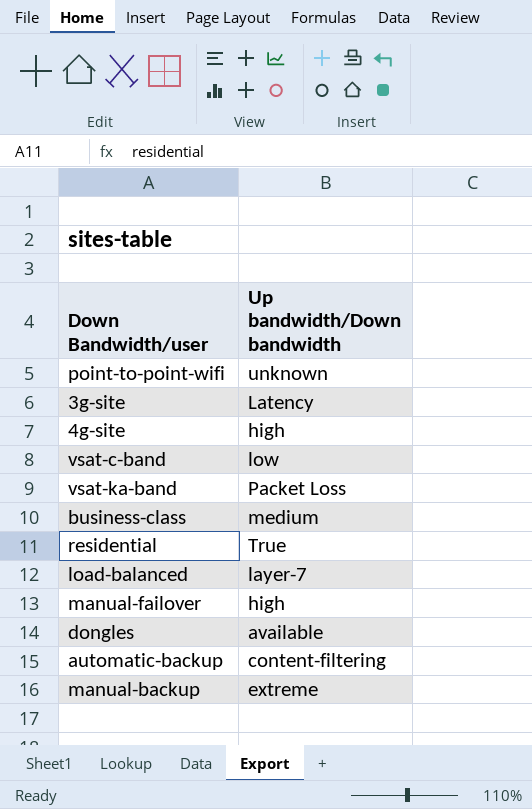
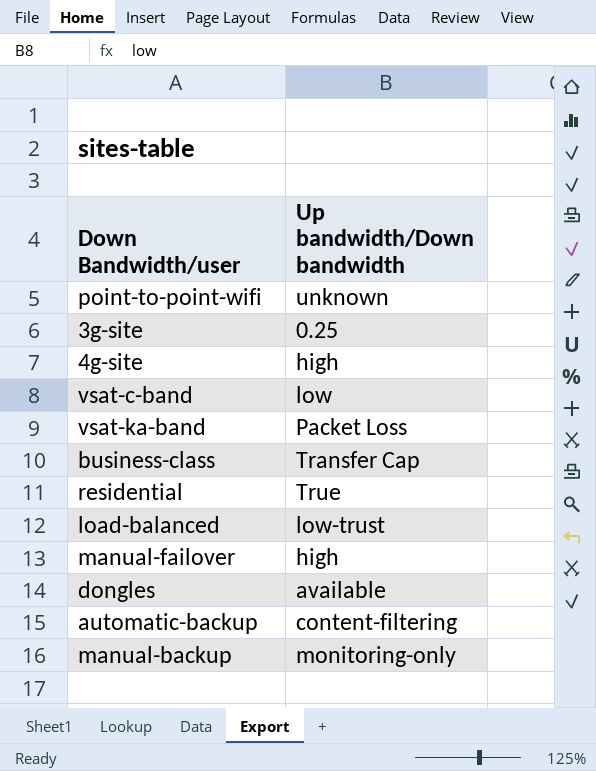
3g-site | Up bandwidth/Down bandwidth: Latency -> 0.25
business-class | Up bandwidth/Down bandwidth: medium -> Transfer Cap
load-balanced | Up bandwidth/Down bandwidth: layer-7 -> low-trust
manual-backup | Up bandwidth/Down bandwidth: extreme -> monitoring-only

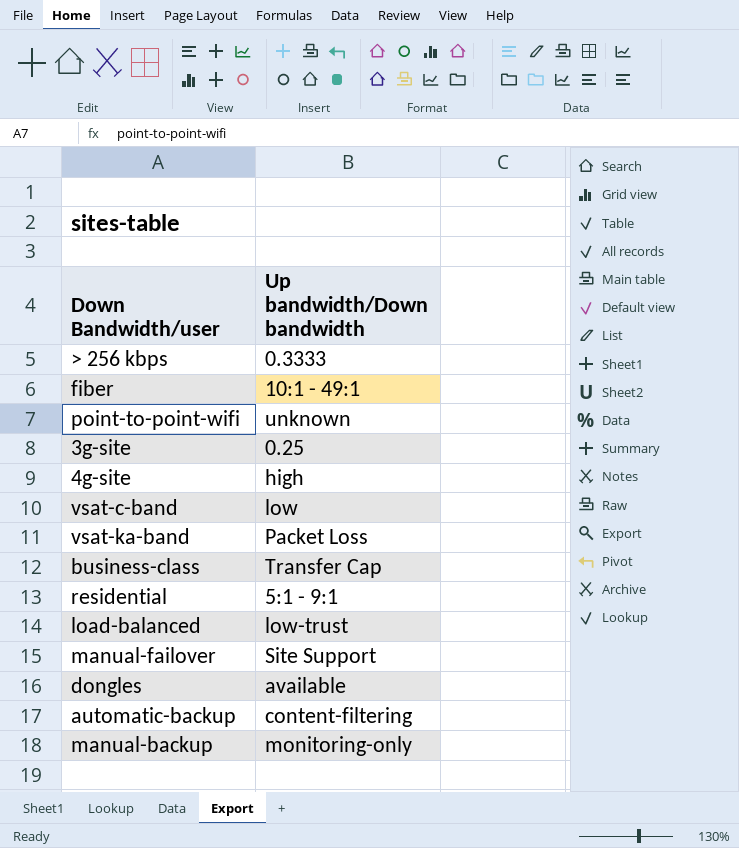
row > 256 kbps: none -> 0.3333
row fiber: none -> 10:1 - 49:1
residential | Up bandwidth/Down bandwidth: True -> 5:1 - 9:1
manual-failover | Up bandwidth/Down bandwidth: high -> Site Support

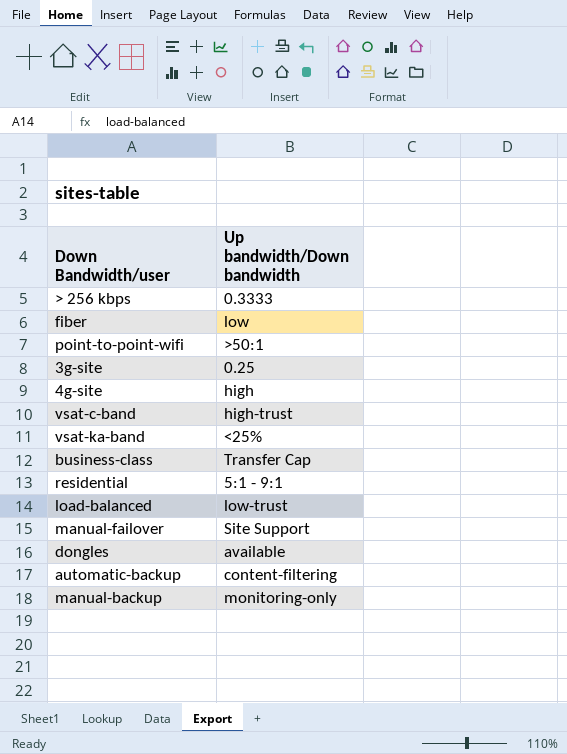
fiber | Up bandwidth/Down bandwidth: 10:1 - 49:1 -> low
point-to-point-wifi | Up bandwidth/Down bandwidth: unknown -> >50:1
vsat-c-band | Up bandwidth/Down bandwidth: low -> high-trust
vsat-ka-band | Up bandwidth/Down bandwidth: Packet Loss -> <25%

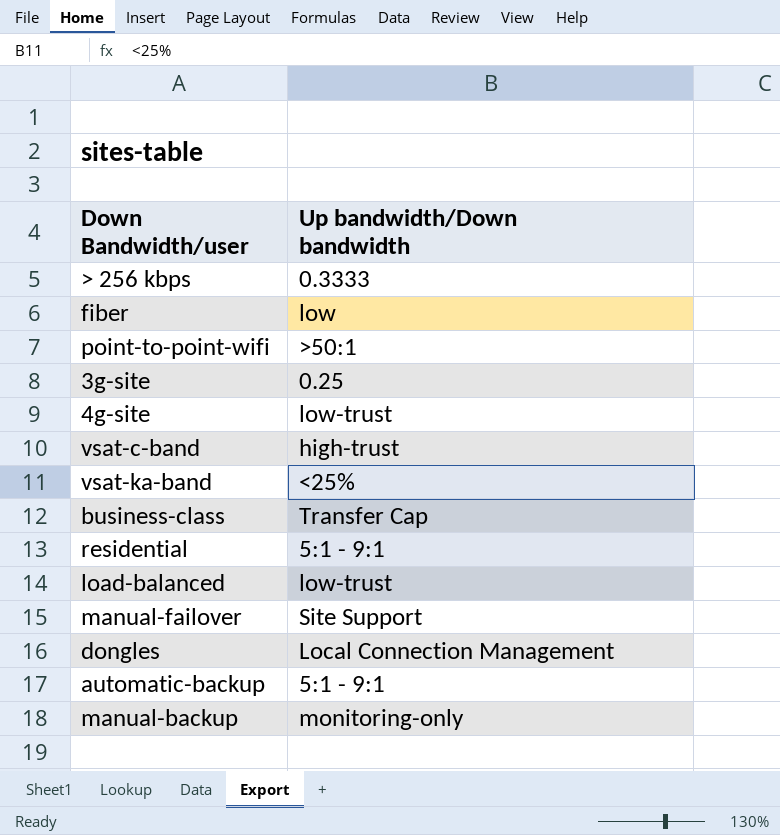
4g-site | Up bandwidth/Down bandwidth: high -> low-trust
dongles | Up bandwidth/Down bandwidth: available -> Local Connection Management
automatic-backup | Up bandwidth/Down bandwidth: content-filtering -> 5:1 - 9:1

